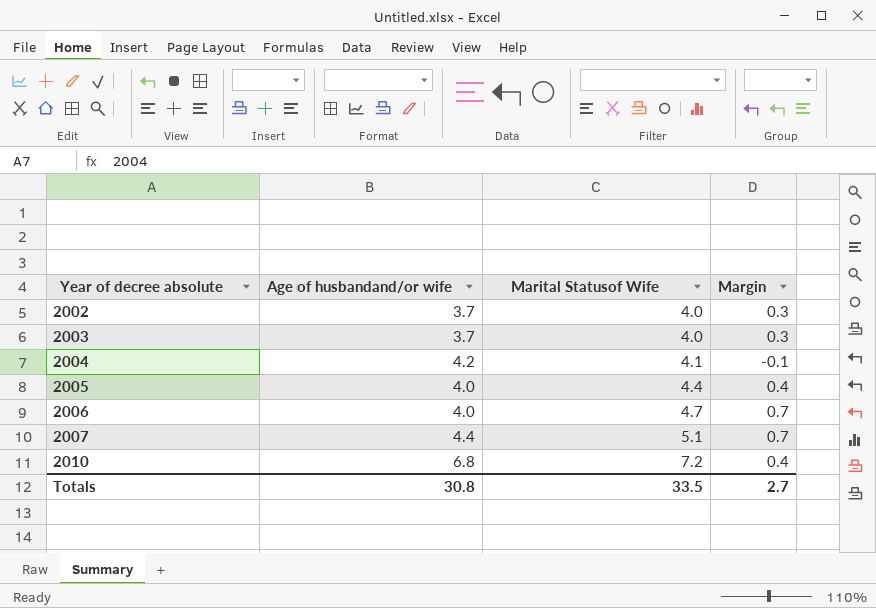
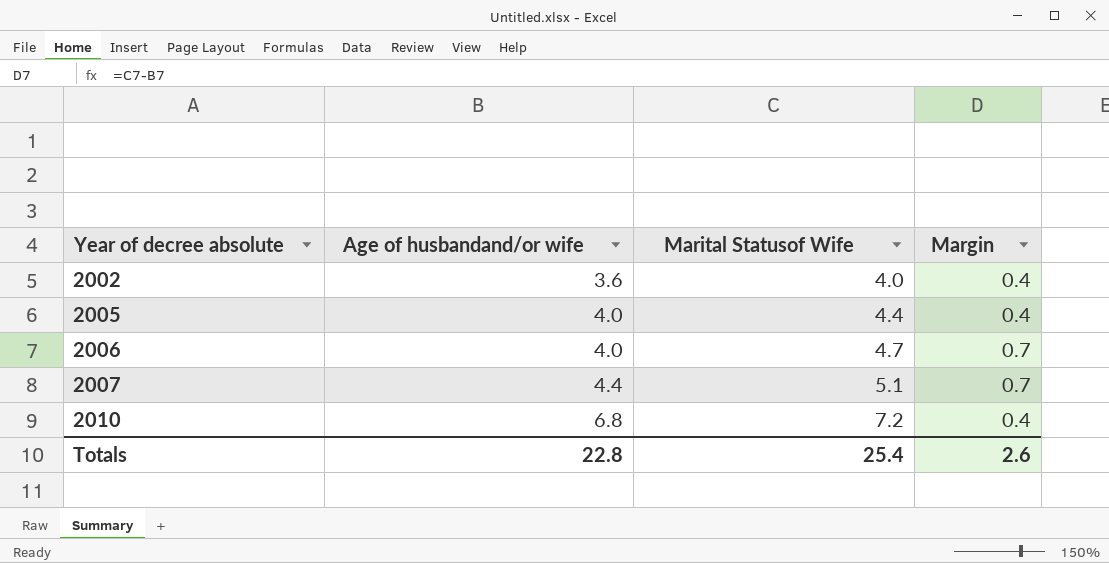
row 2003: 3.7 | 4.0 | 0.3 -> none
row 2004: 4.2 | 4.1 | -0.1 -> none
2002 | Age of husbandand/or wife: 3.7 -> 3.6
2002 | Margin: 0.3 -> 0.4
Totals | Age of husbandand/or wife: 30.8 -> 22.8
Totals | Marital Statusof Wife: 33.5 -> 25.4
Totals | Margin: 2.7 -> 2.6

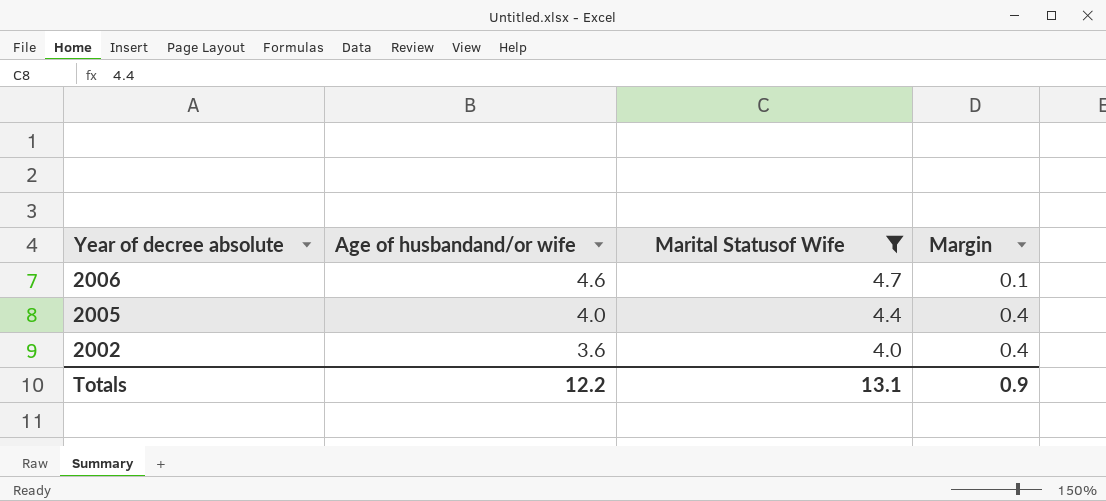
filter: none -> Marital Statusof Wife <= 4.7
row order: Year of decree absolute ascending -> Year of decree absolute descending
2006 | Age of husbandand/or wife: 4.0 -> 4.6
2006 | Margin: 0.7 -> 0.1
Totals | Age of husbandand/or wife: 22.8 -> 12.2
Totals | Marital Statusof Wife: 25.4 -> 13.1
Totals | Margin: 2.6 -> 0.9

